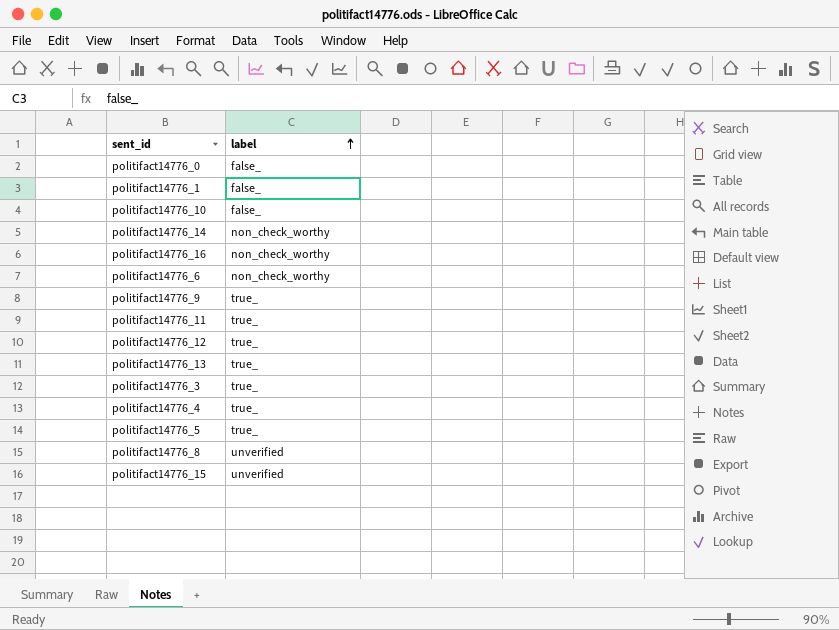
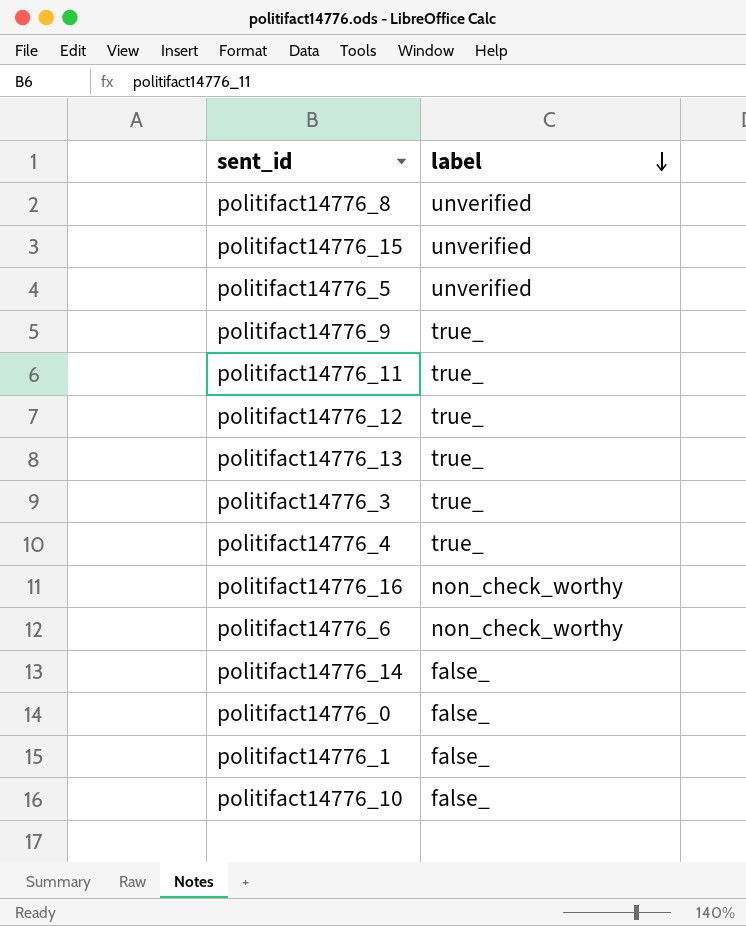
row order: label ascending -> label descending
politifact14776_5 | label: true_ -> unverified
politifact14776_14 | label: non_check_worthy -> false_

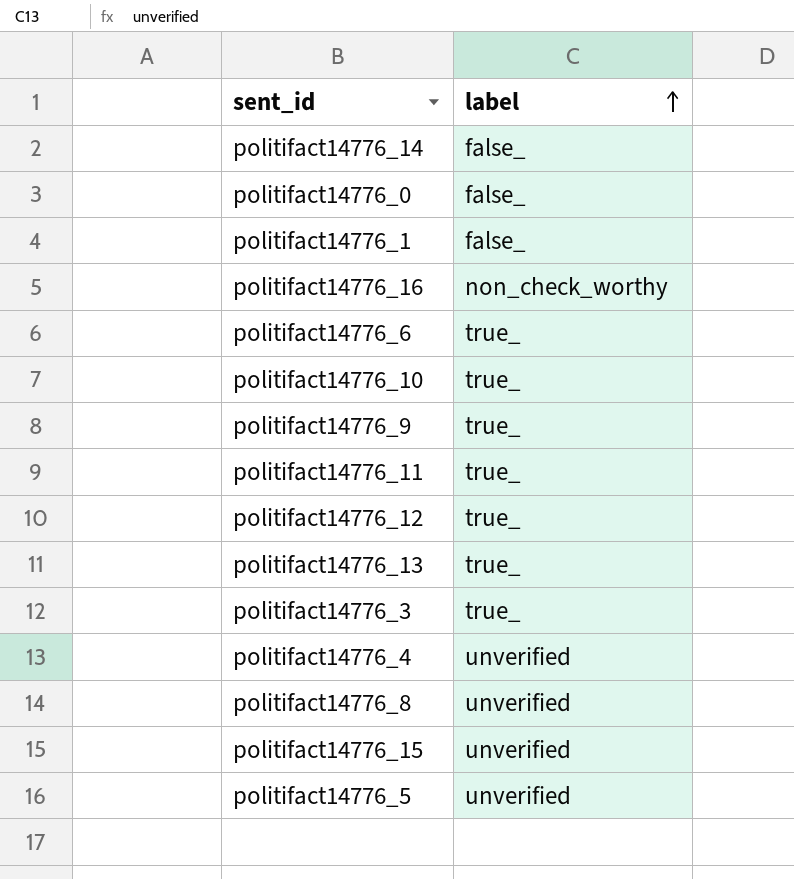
row order: label descending -> label ascending
politifact14776_6 | label: non_check_worthy -> true_
politifact14776_10 | label: false_ -> true_
politifact14776_4 | label: true_ -> unverified

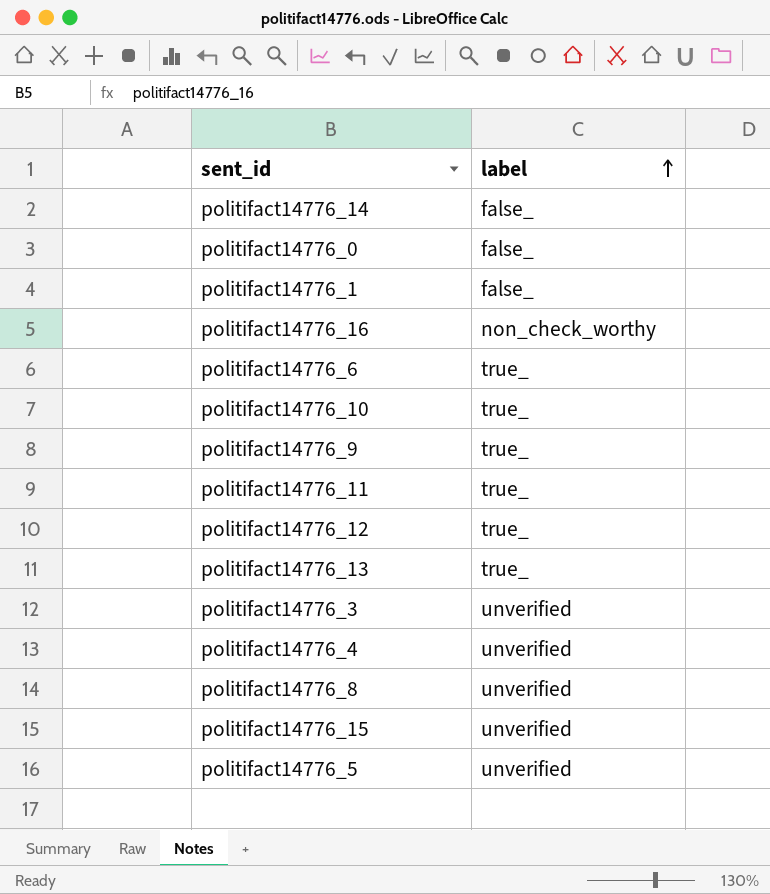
politifact14776_3 | label: true_ -> unverified

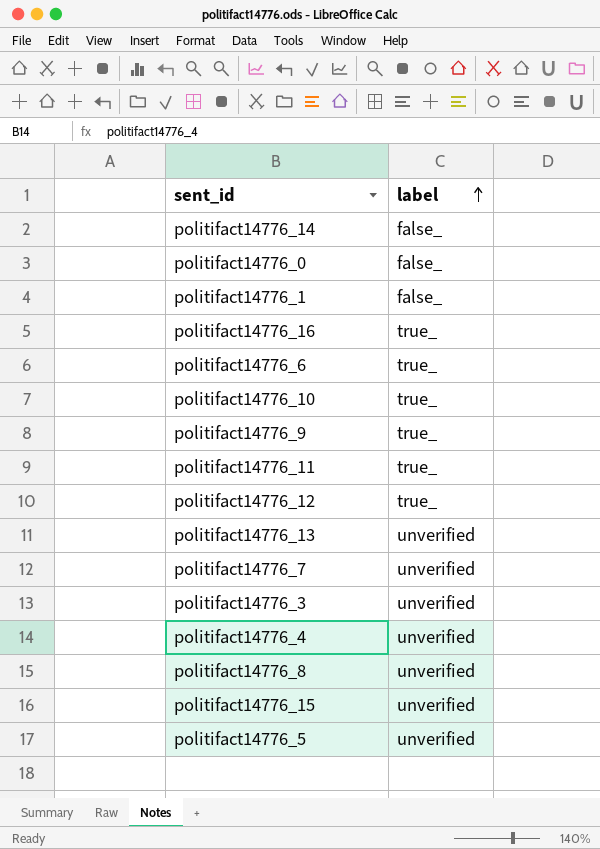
politifact14776_16 | label: non_check_worthy -> true_
politifact14776_13 | label: true_ -> unverified
row politifact14776_7: none -> unverified

